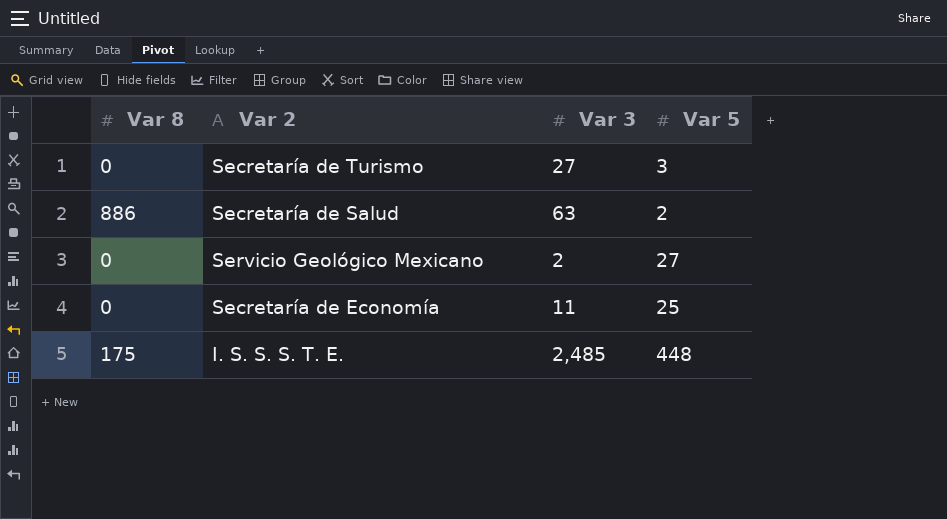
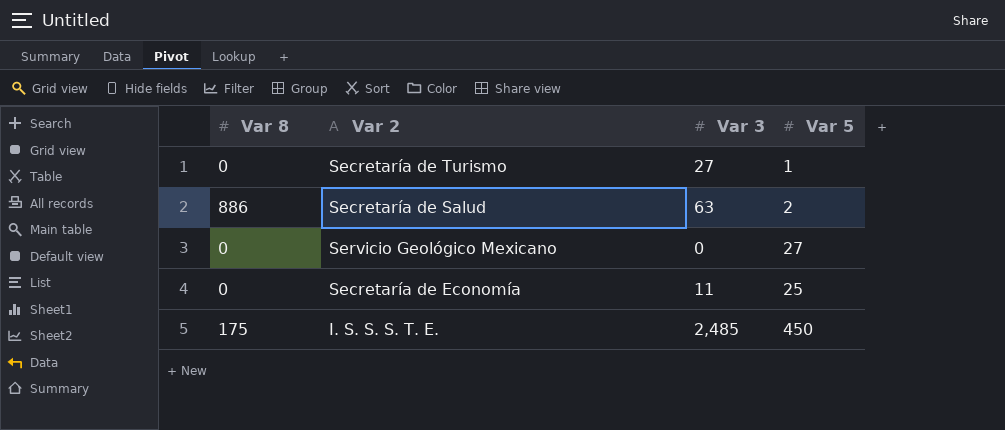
Secretaría de Turismo | Var 5: 3 -> 1
Servicio Geológico Mexicano | Var 3: 2 -> 0
I. S. S. S. T. E. | Var 5: 448 -> 450

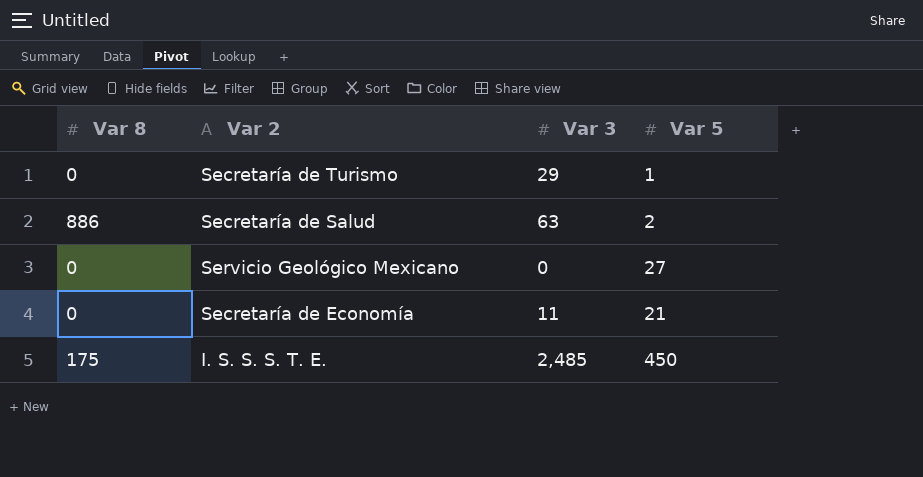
Secretaría de Turismo | Var 3: 27 -> 29
Secretaría de Economía | Var 5: 25 -> 21

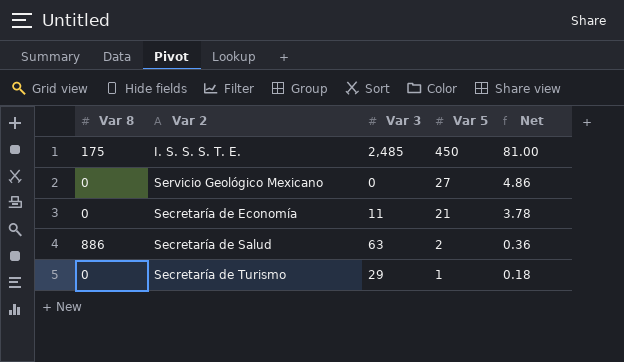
row order: none -> Var 5 descending
column Net | formula: none -> [Var 5] * 0.18

